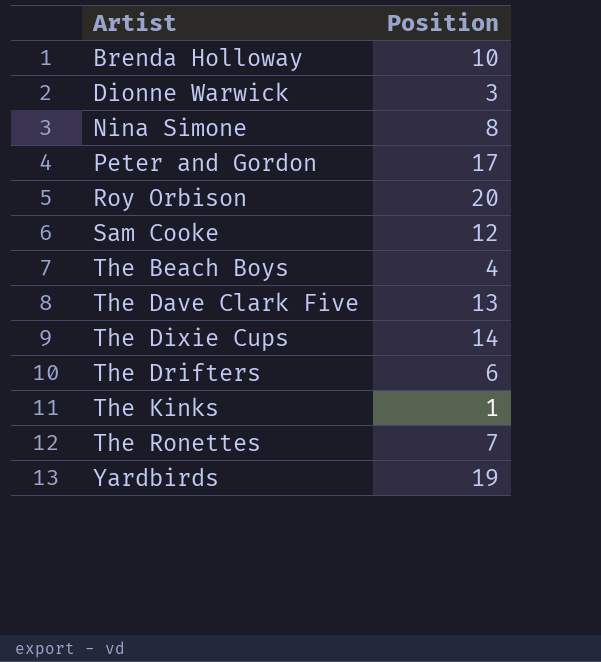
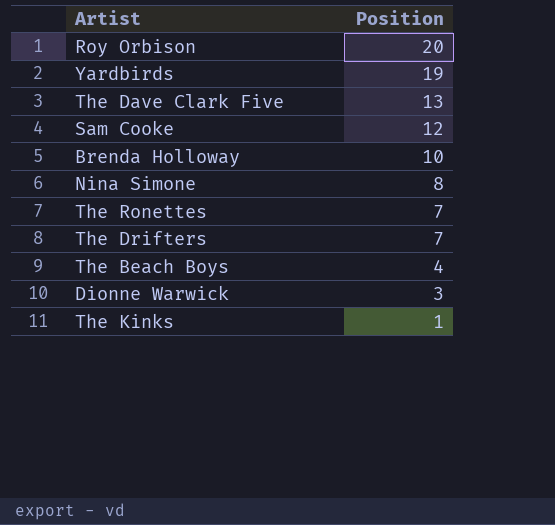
row order: Artist ascending -> Position descending
row Peter and Gordon: 17 -> none
row The Dixie Cups: 14 -> none
The Drifters | Position: 6 -> 7

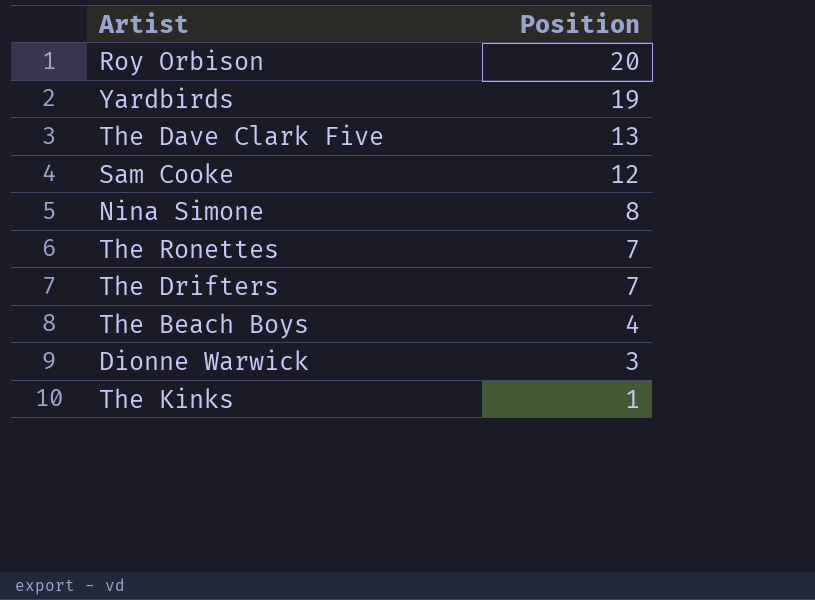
row Brenda Holloway: 10 -> none

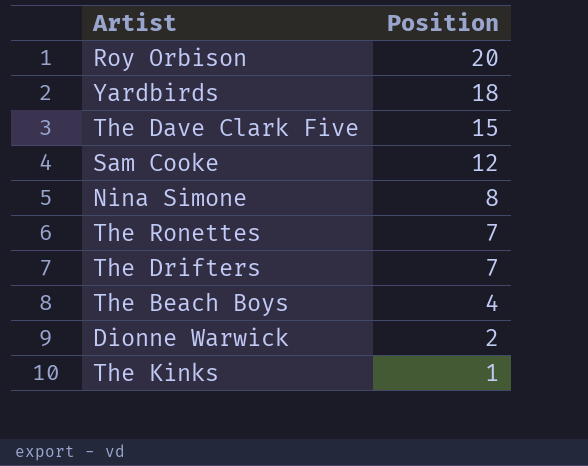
Yardbirds | Position: 19 -> 18
The Dave Clark Five | Position: 13 -> 15
Dionne Warwick | Position: 3 -> 2

